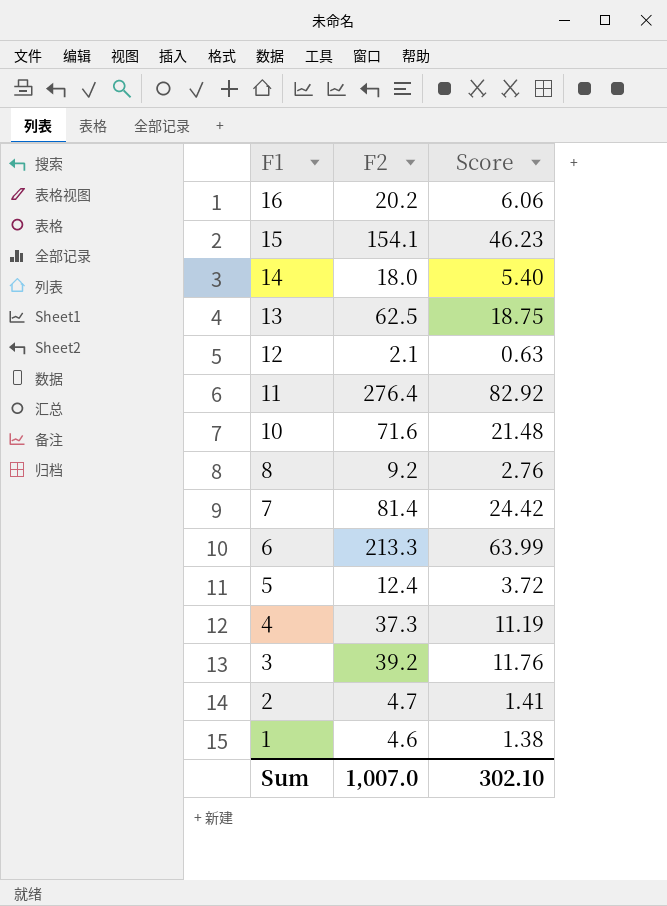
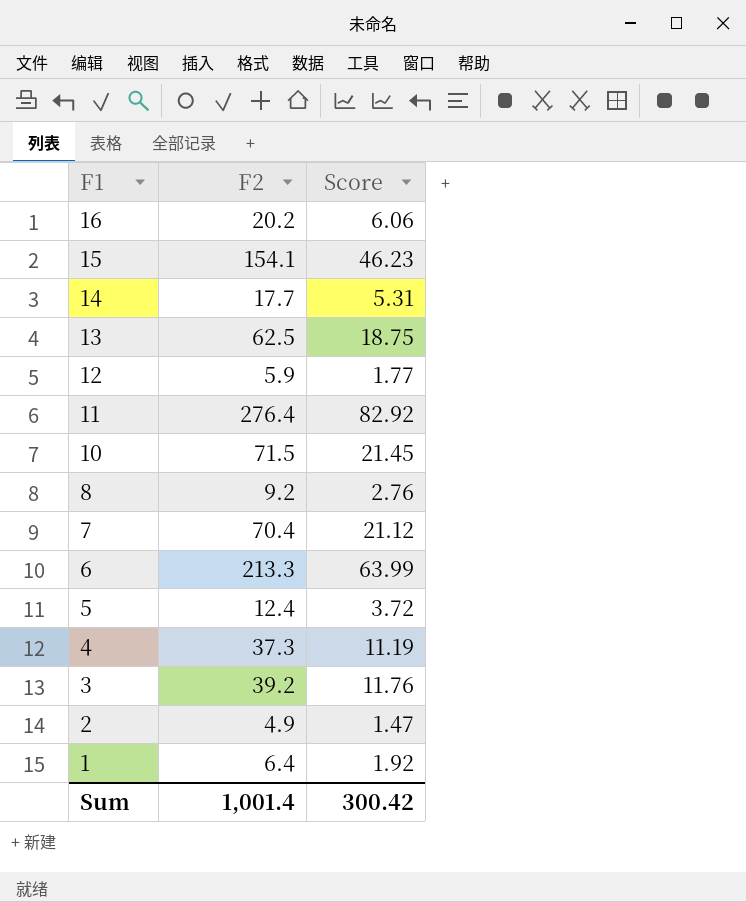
14 | F2: 18.0 -> 17.7
14 | Score: 5.40 -> 5.31
12 | F2: 2.1 -> 5.9
12 | Score: 0.63 -> 1.77
10 | F2: 71.6 -> 71.5
10 | Score: 21.48 -> 21.45
7 | F2: 81.4 -> 70.4
7 | Score: 24.42 -> 21.12
2 | F2: 4.7 -> 4.9
2 | Score: 1.41 -> 1.47
1 | F2: 4.6 -> 6.4
1 | Score: 1.38 -> 1.92
Sum | F2: 1,007.0 -> 1,001.4
Sum | Score: 302.10 -> 300.42

